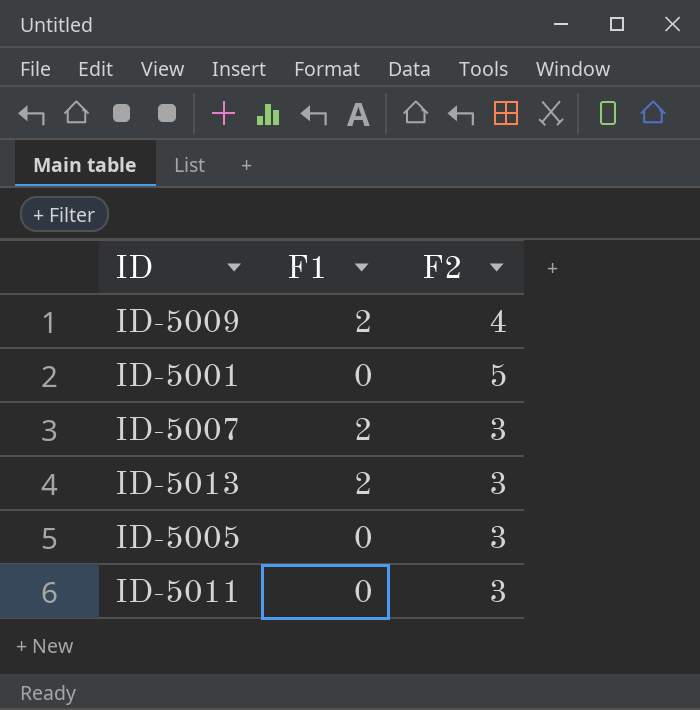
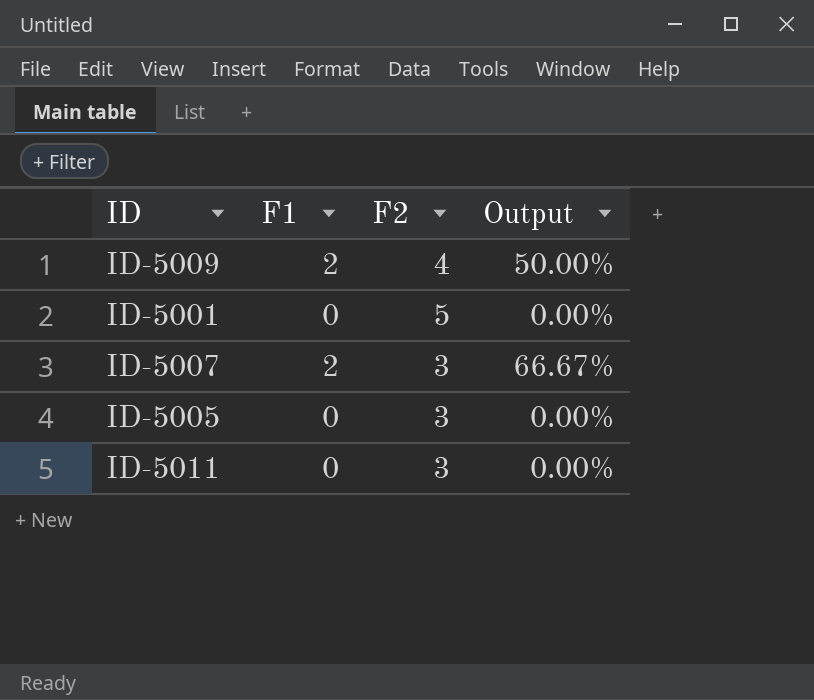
column Output | formula: none -> [F1] / [F2]
row ID-5013: 2 | 3 -> none

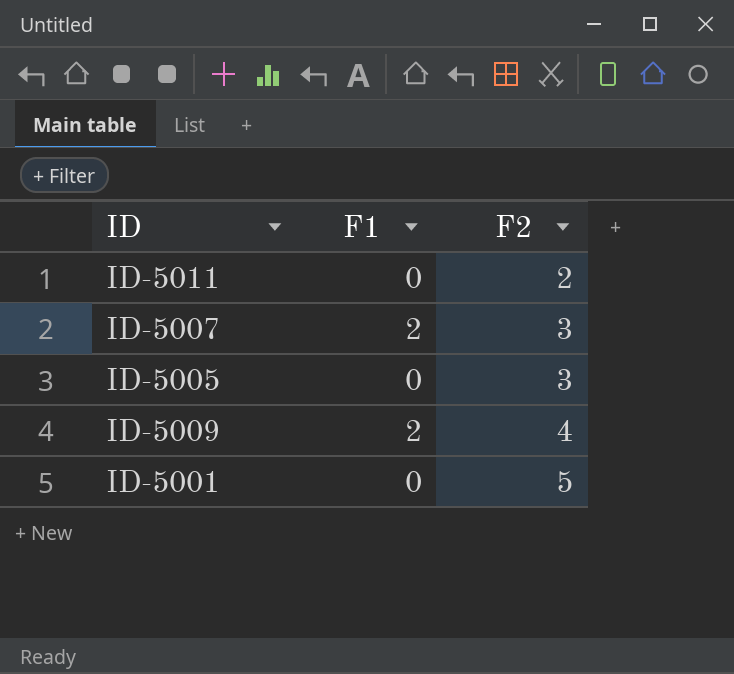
row order: none -> F2 ascending
column Output | formula: [F1] / [F2] -> none
ID-5011 | F2: 3 -> 2

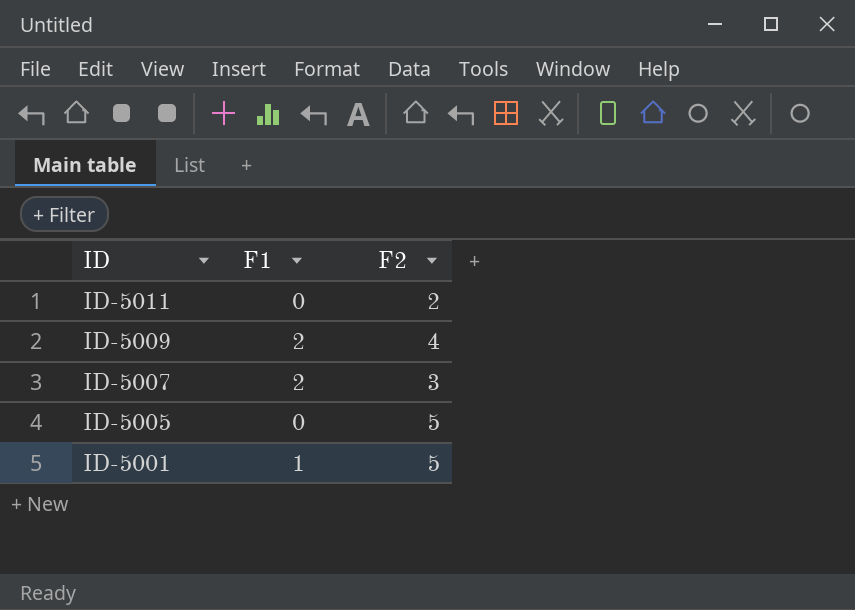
row order: F2 ascending -> ID descending
ID-5005 | F2: 3 -> 5
ID-5001 | F1: 0 -> 1

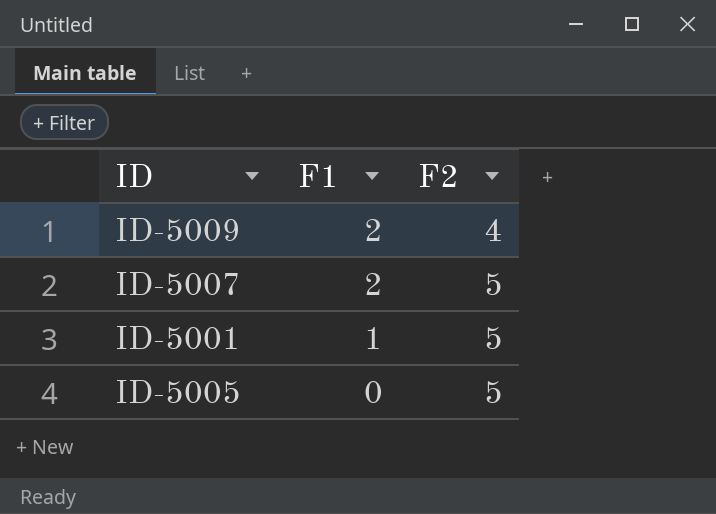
row order: ID descending -> F1 descending
row ID-5011: 0 | 2 -> none
ID-5007 | F2: 3 -> 5

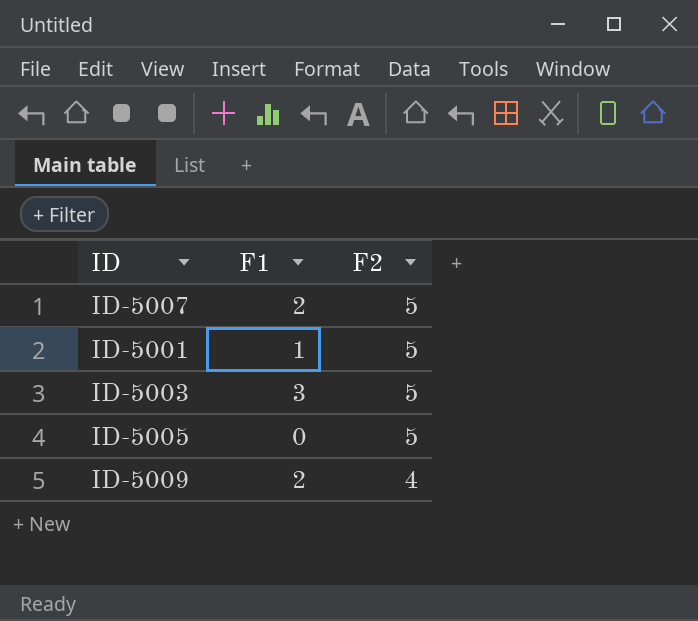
row order: F1 descending -> F2 descending
row ID-5003: none -> 3 | 5

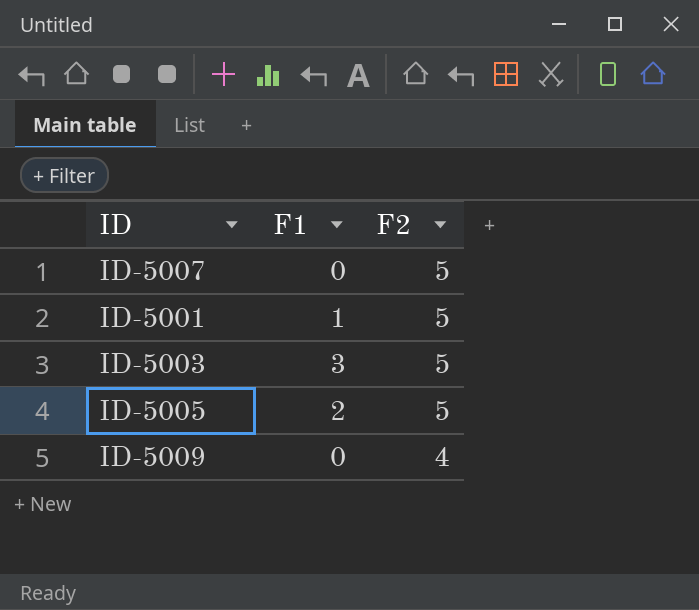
ID-5007 | F1: 2 -> 0
ID-5005 | F1: 0 -> 2
ID-5009 | F1: 2 -> 0

